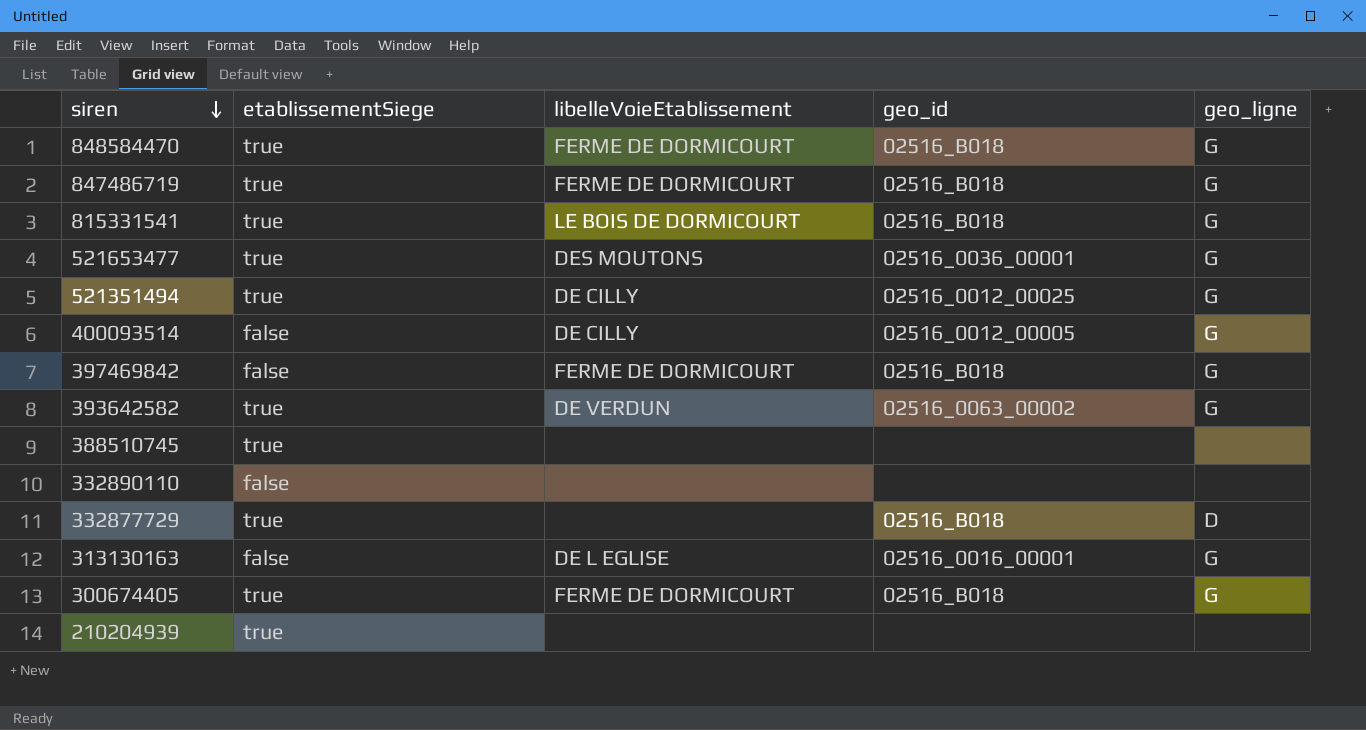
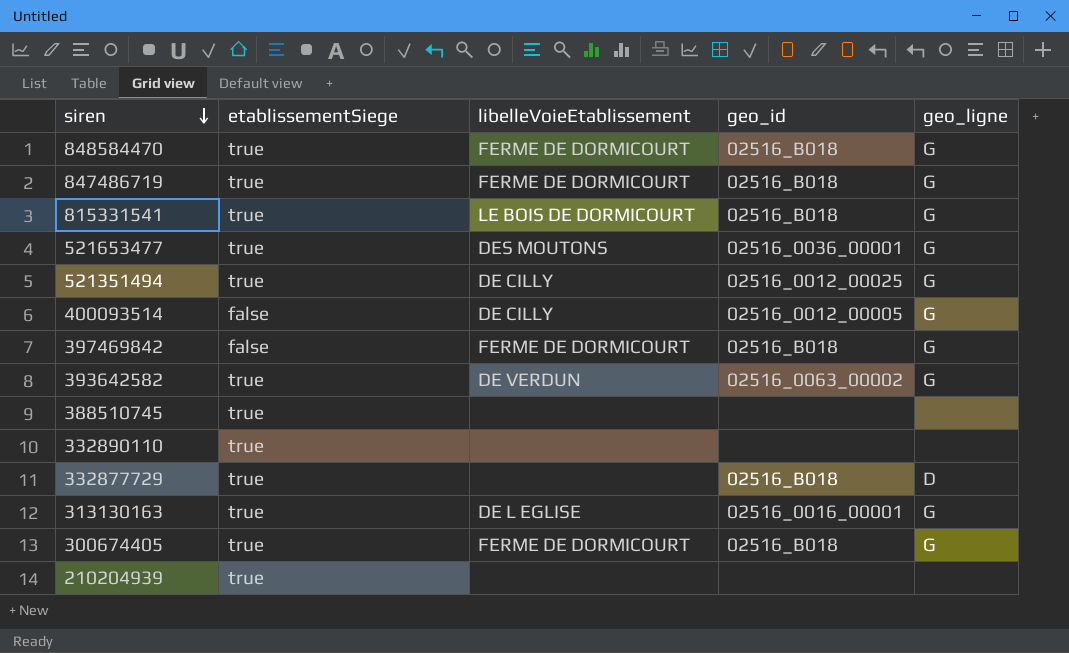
332890110 | etablissementSiege: false -> true
313130163 | etablissementSiege: false -> true

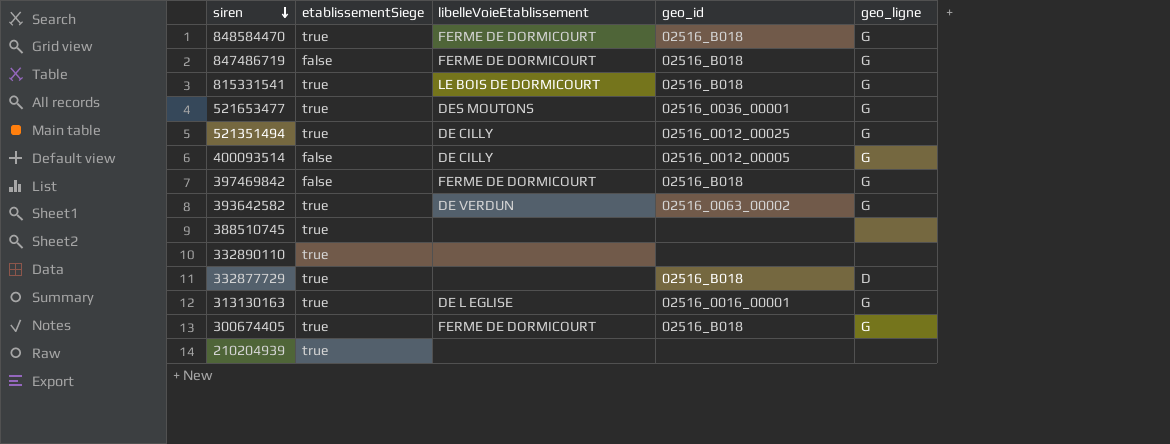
847486719 | etablissementSiege: true -> false

